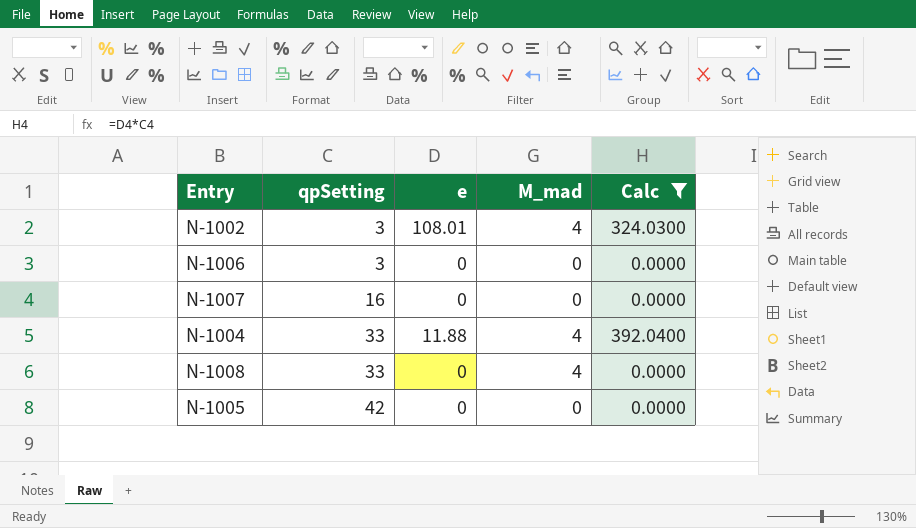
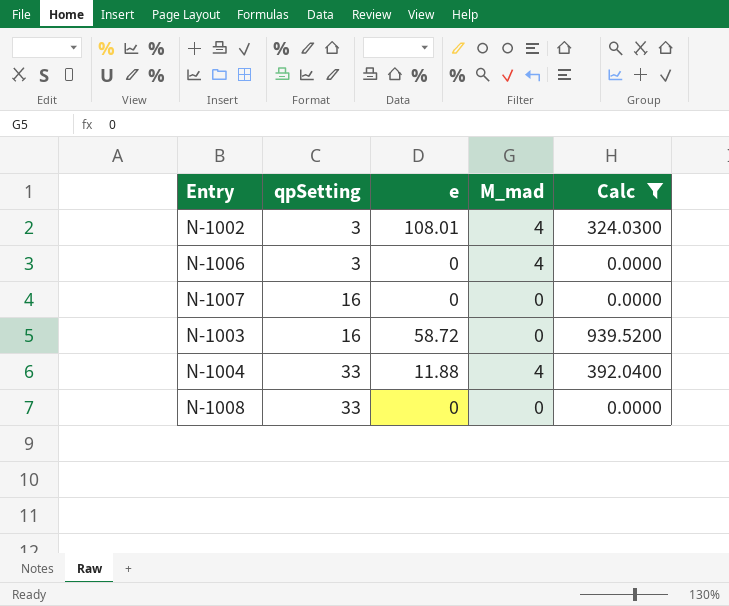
row N-1005: 42 | 0 | 0 | 0.0000 -> none
N-1006 | M_mad: 0 -> 4
row N-1003: none -> 16 | 58.72 | 0 | 939.5200
N-1008 | M_mad: 4 -> 0

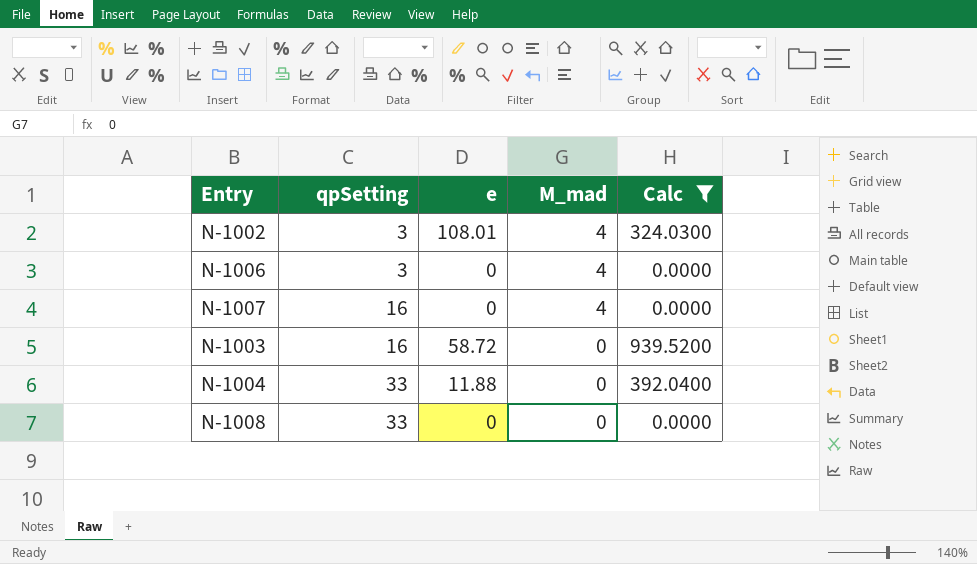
N-1007 | M_mad: 0 -> 4
N-1004 | M_mad: 4 -> 0

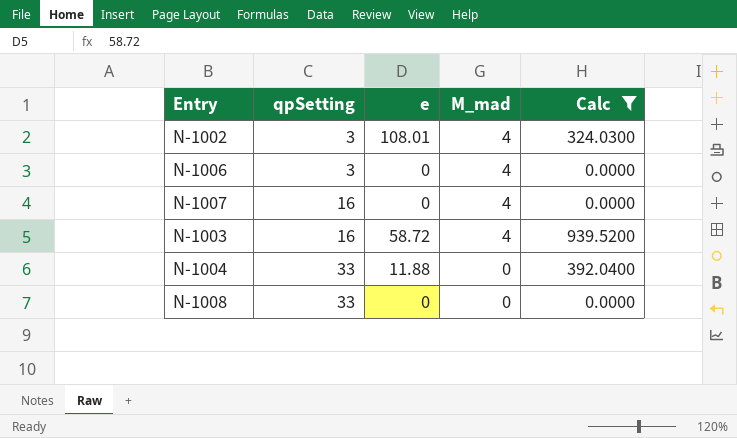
N-1003 | M_mad: 0 -> 4

